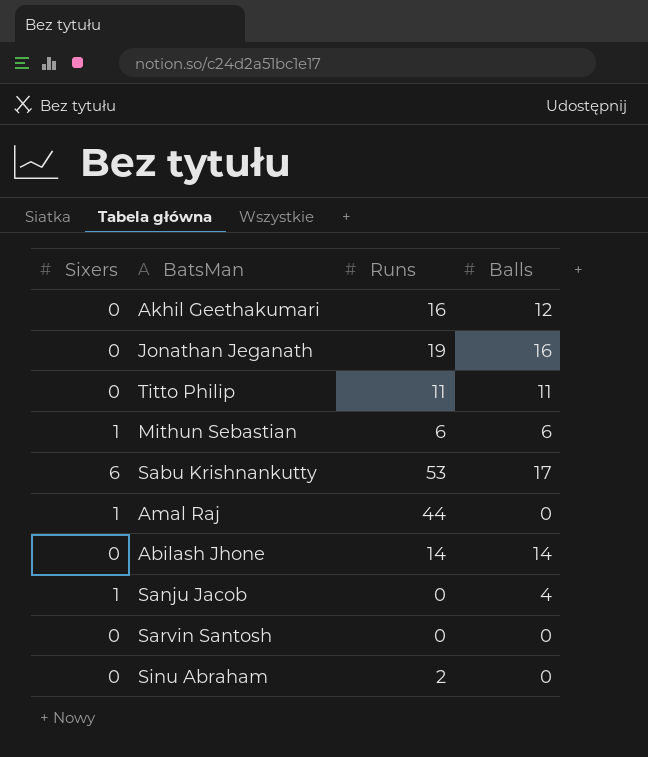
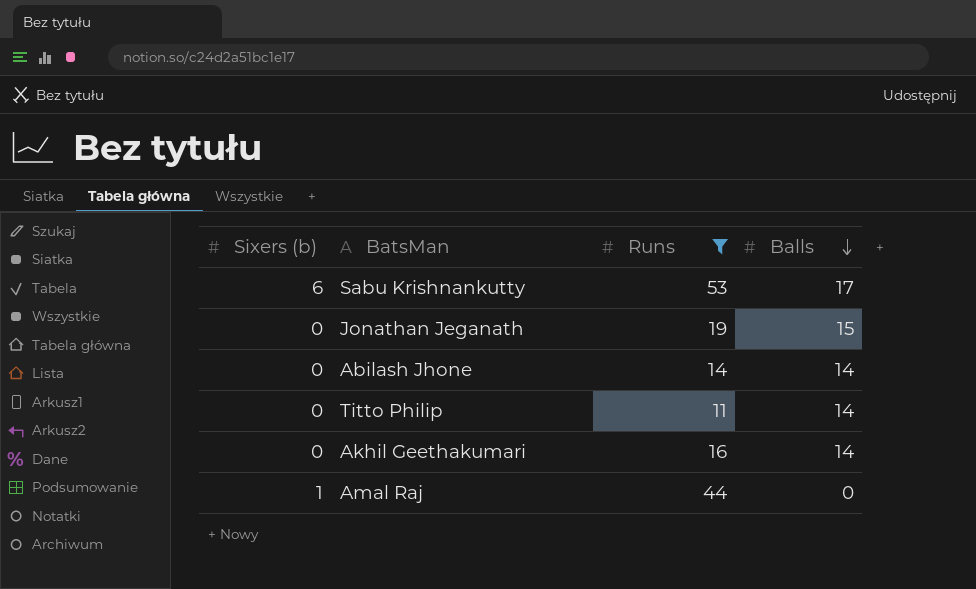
filter: none -> Runs >= 11
row order: none -> Balls descending
column name: Sixers -> Sixers (b)
Jonathan Jeganath | Balls: 16 -> 15
Titto Philip | Balls: 11 -> 14
Akhil Geethakumari | Balls: 12 -> 14

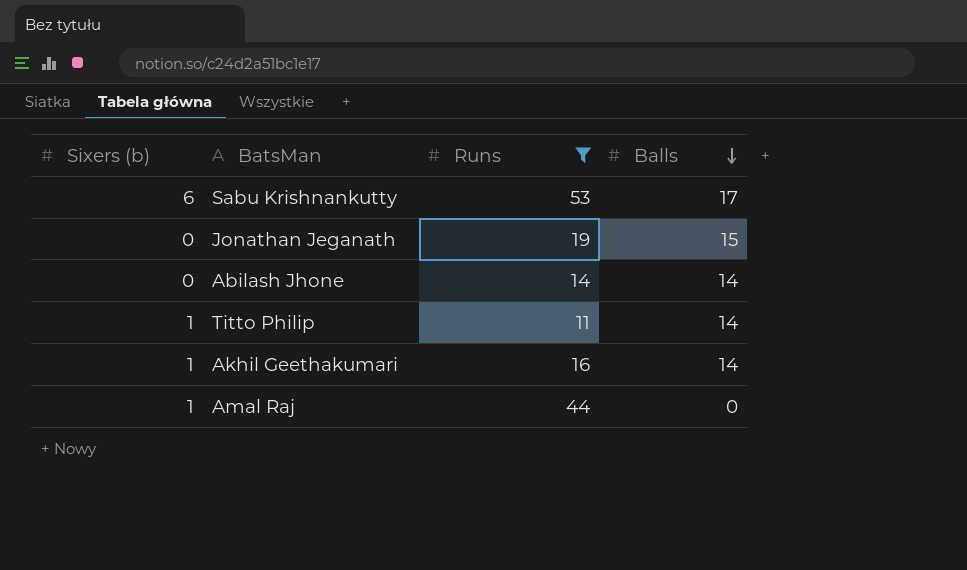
Titto Philip | Sixers (b): 0 -> 1
Akhil Geethakumari | Sixers (b): 0 -> 1

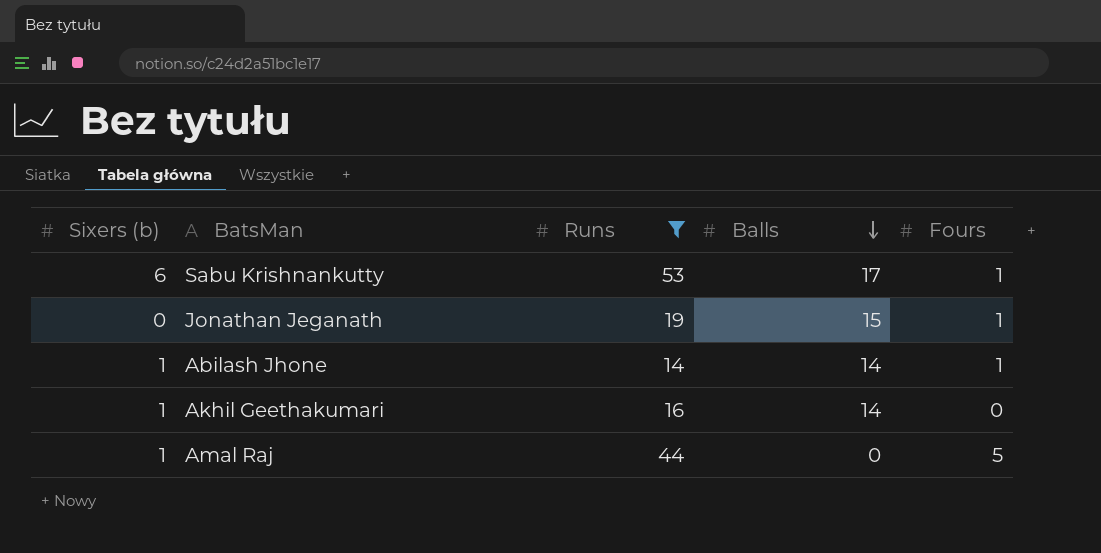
column Fours | position: none -> 5
row Titto Philip: 1 | 11 | 14 -> none
Abilash Jhone | Sixers (b): 0 -> 1

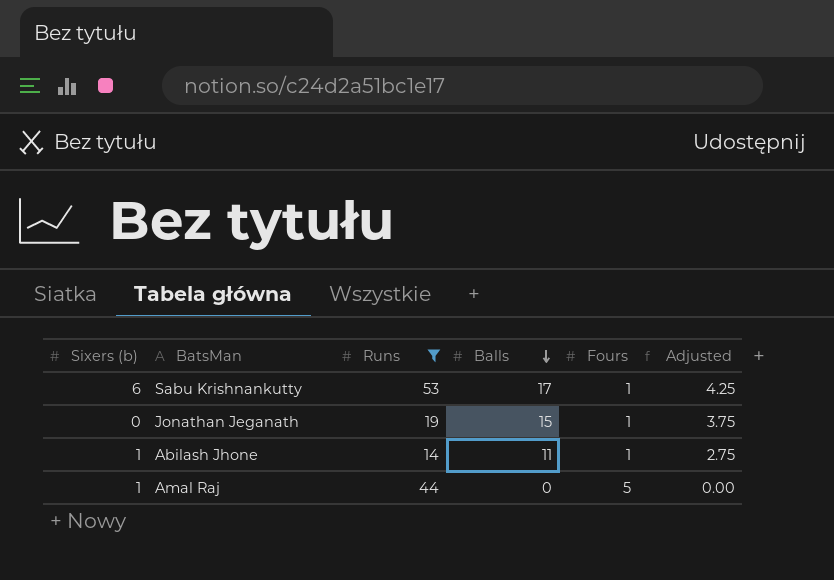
column Adjusted | formula: none -> [Balls] * 0.25
row Akhil Geethakumari: 1 | 16 | 14 | 0 -> none
Abilash Jhone | Balls: 14 -> 11

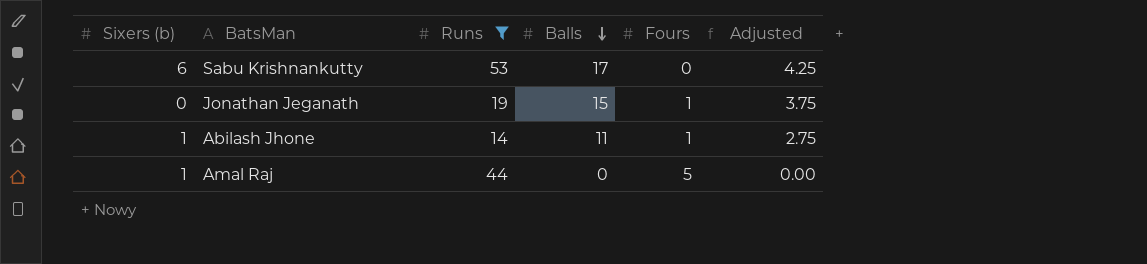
Sabu Krishnankutty | Fours: 1 -> 0

